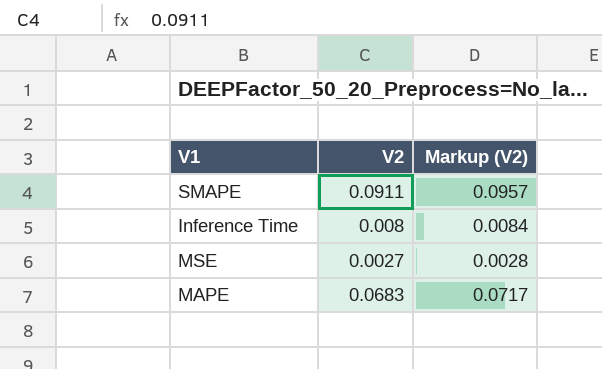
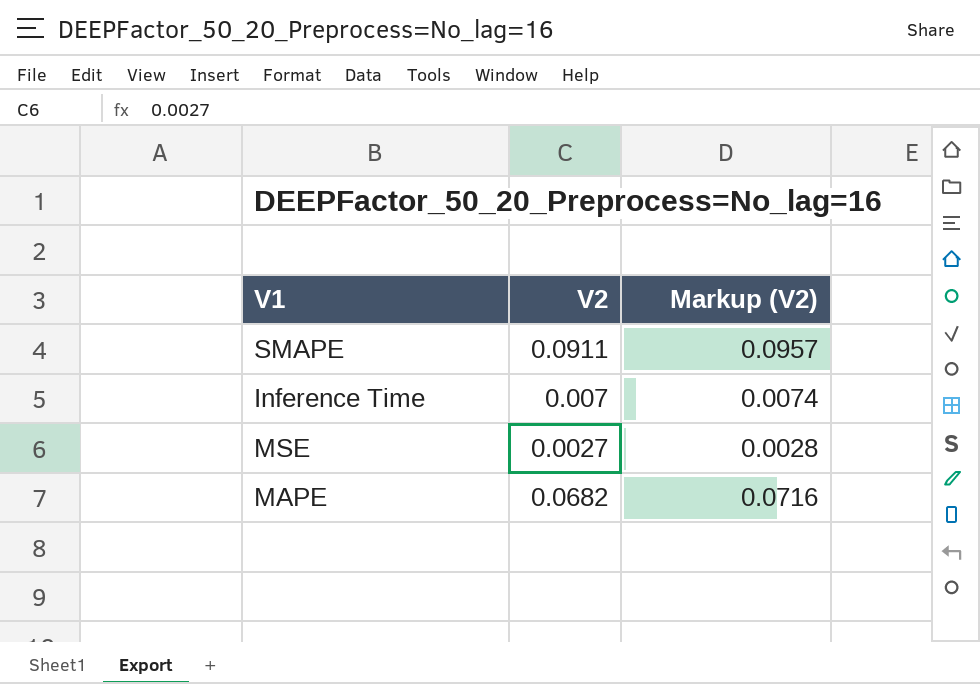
Inference Time | V2: 0.008 -> 0.007
Inference Time | Markup (V2): 0.0084 -> 0.0074
MAPE | V2: 0.0683 -> 0.0682
MAPE | Markup (V2): 0.0717 -> 0.0716

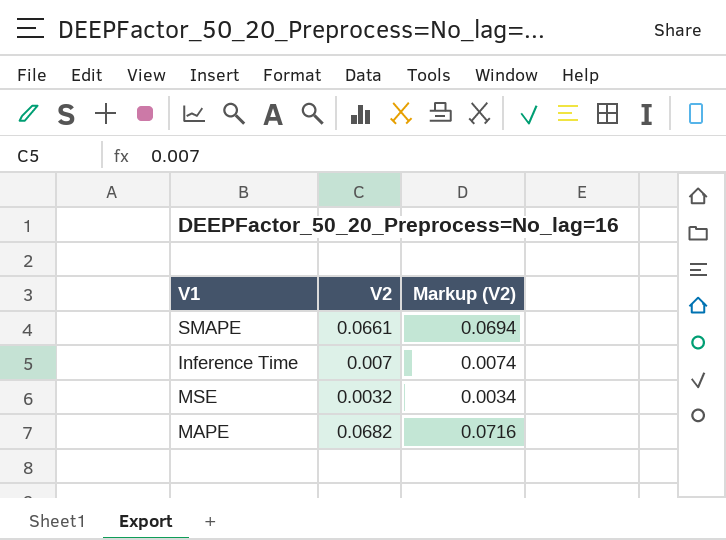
SMAPE | V2: 0.0911 -> 0.0661
SMAPE | Markup (V2): 0.0957 -> 0.0694
MSE | V2: 0.0027 -> 0.0032
MSE | Markup (V2): 0.0028 -> 0.0034

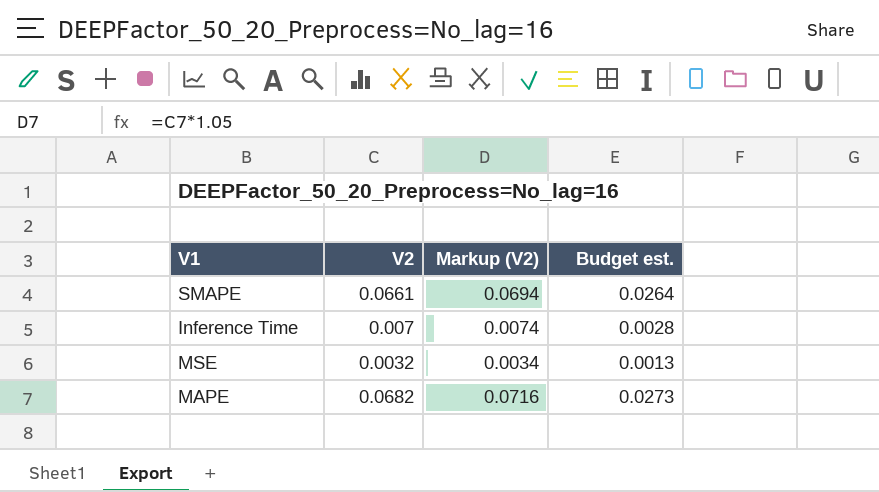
column Budget est. | formula: none -> [V2] * 0.4

